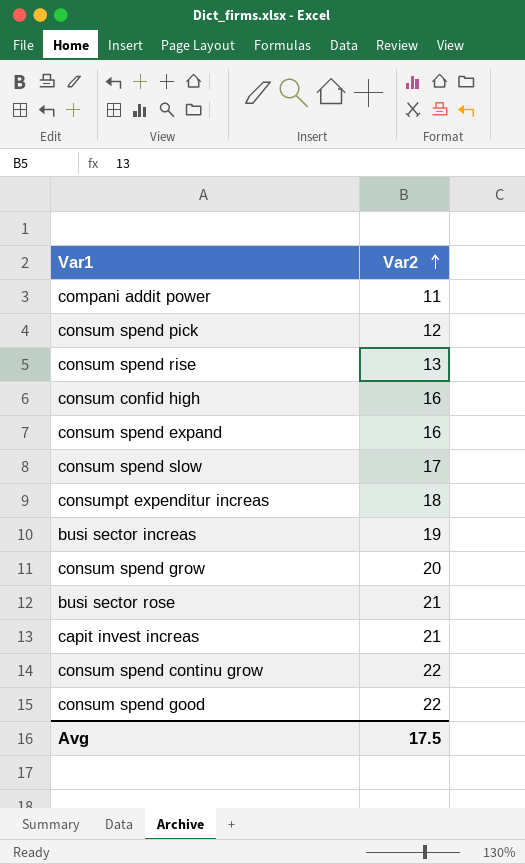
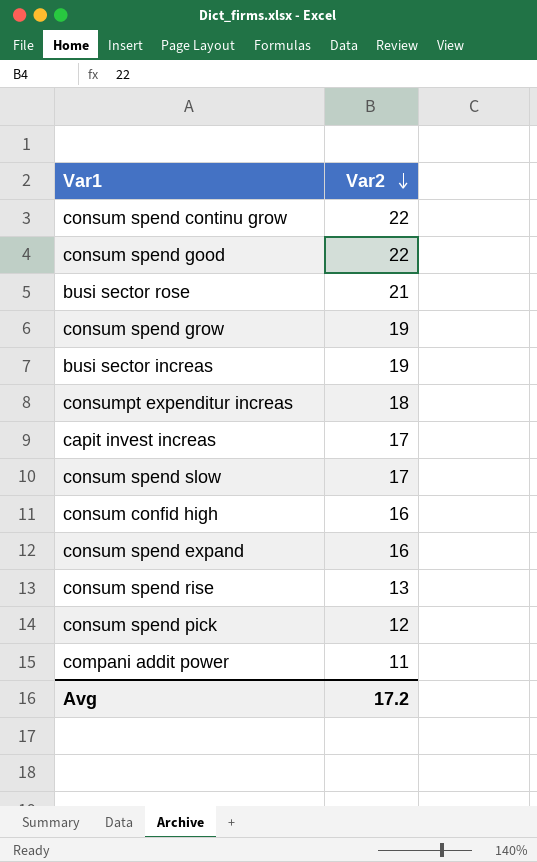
row order: Var2 ascending -> Var2 descending
consum spend grow | Var2: 20 -> 19
capit invest increas | Var2: 21 -> 17
Avg | Var2: 17.5 -> 17.2

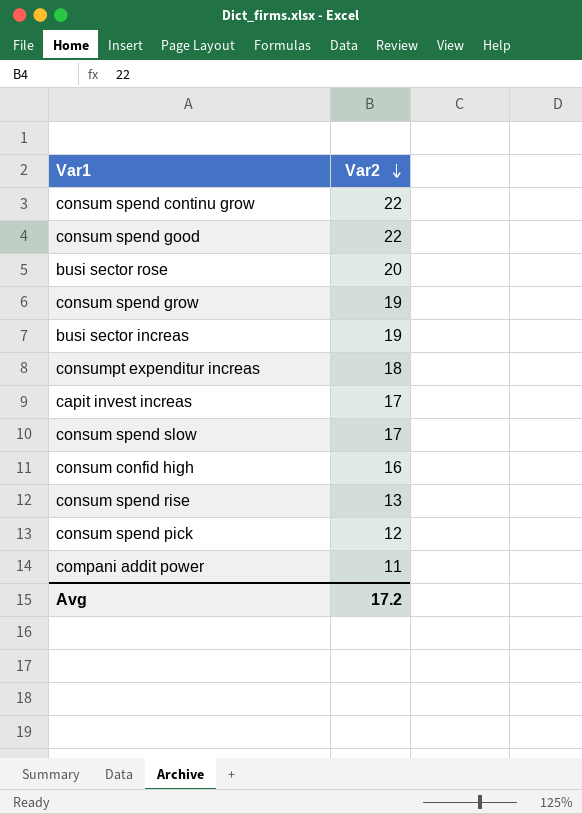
row consum spend expand: 16 -> none
busi sector rose | Var2: 21 -> 20

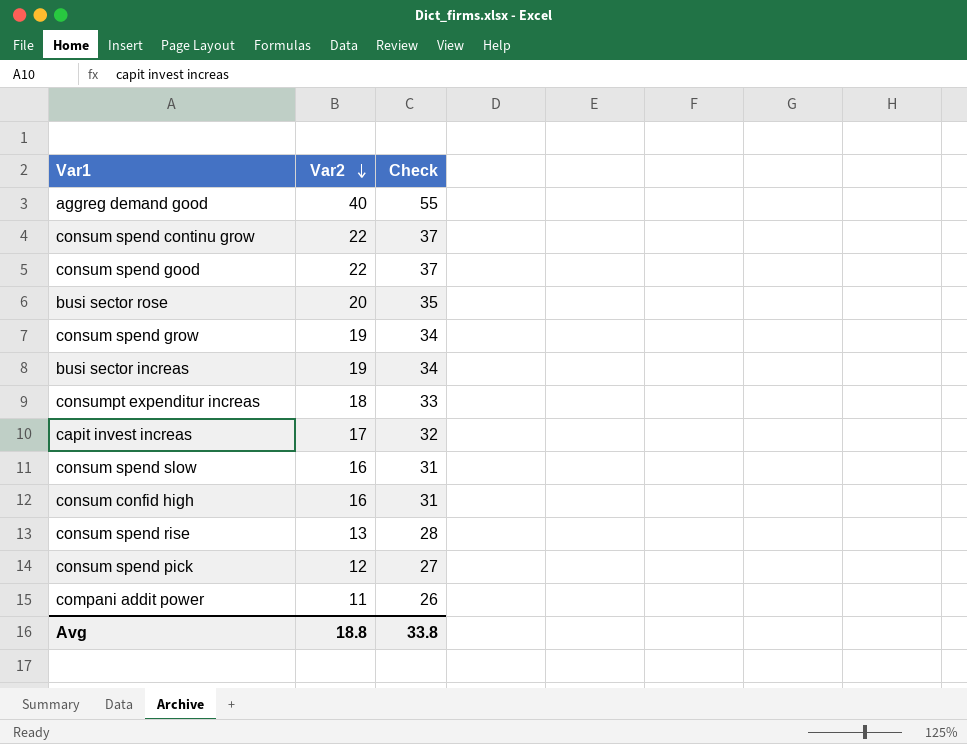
column Check | formula: none -> [Var2] + 15
row aggreg demand good: none -> 40 | 55
consum spend slow | Var2: 17 -> 16
Avg | Var2: 17.2 -> 18.8

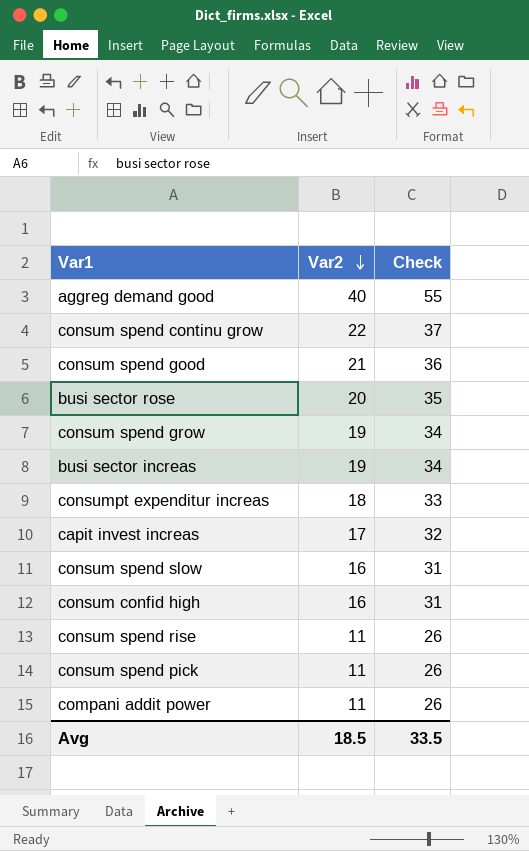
consum spend good | Var2: 22 -> 21
consum spend good | Check: 37 -> 36
consum spend rise | Var2: 13 -> 11
consum spend rise | Check: 28 -> 26
consum spend pick | Var2: 12 -> 11
consum spend pick | Check: 27 -> 26
Avg | Var2: 18.8 -> 18.5
Avg | Check: 33.8 -> 33.5

